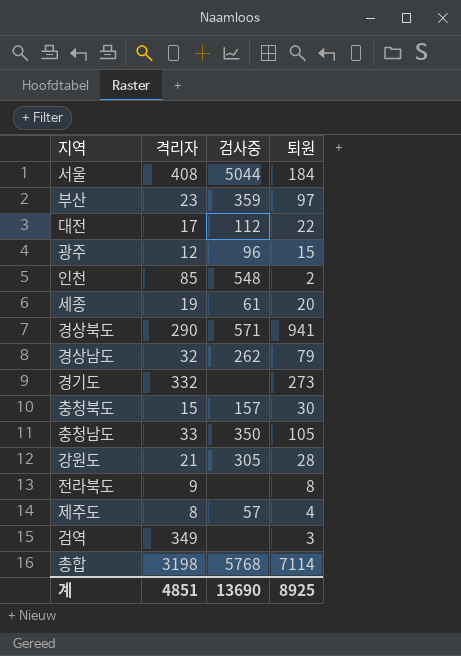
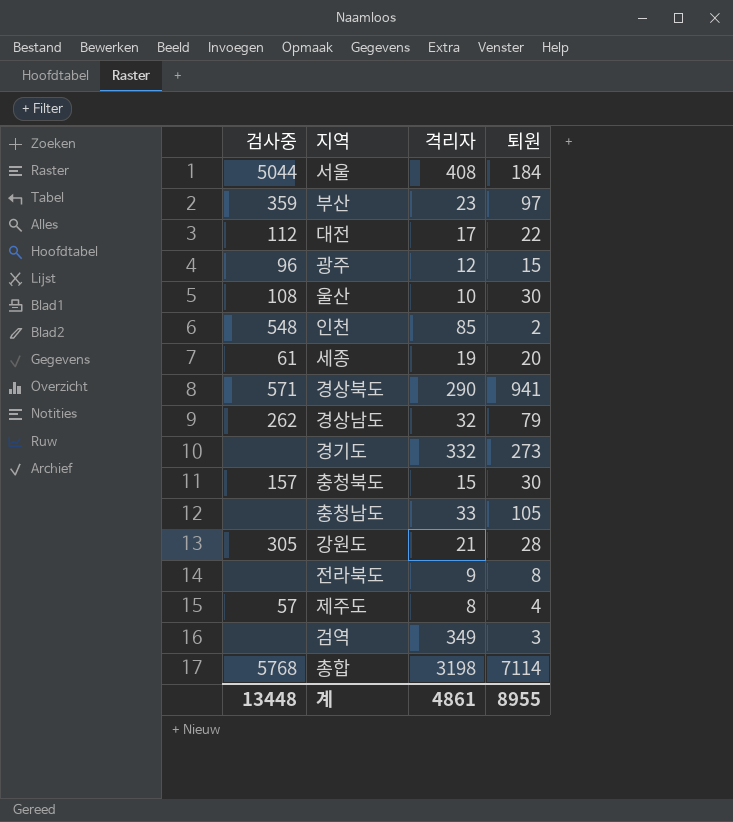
column 검사중 | position: 3 -> 1
row 울산: none -> 108 | 10 | 30
충청남도 | 검사중: 350 -> none
계 | 검사중: 13690 -> 13448
계 | 격리자: 4851 -> 4861
계 | 퇴원: 8925 -> 8955

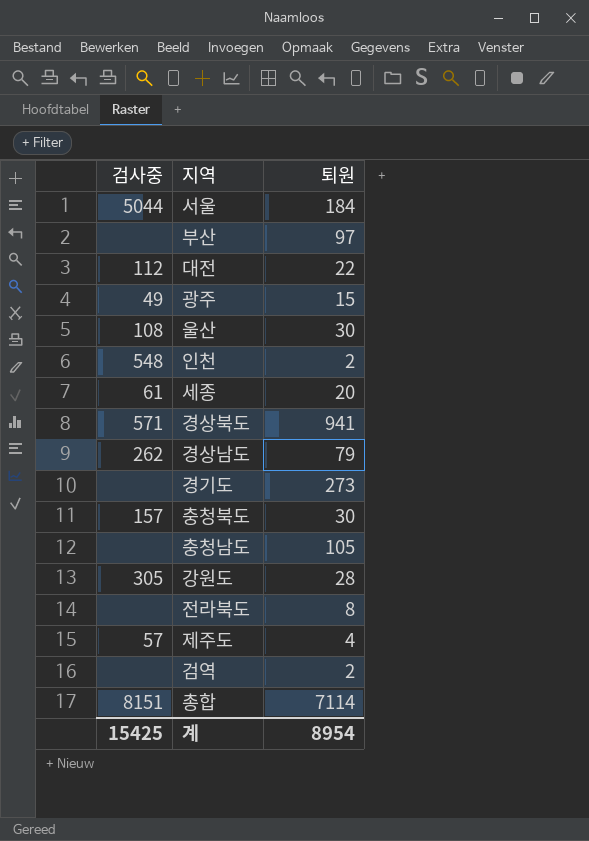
column 격리자 | position: 3 -> none
부산 | 검사중: 359 -> none
광주 | 검사중: 96 -> 49
검역 | 퇴원: 3 -> 2
총합 | 검사중: 5768 -> 8151
계 | 검사중: 13448 -> 15425
계 | 퇴원: 8955 -> 8954

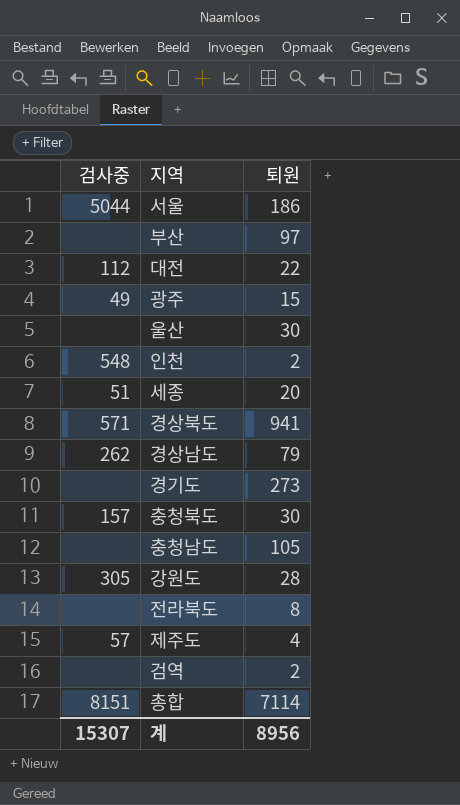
서울 | 퇴원: 184 -> 186
울산 | 검사중: 108 -> none
세종 | 검사중: 61 -> 51
계 | 검사중: 15425 -> 15307
계 | 퇴원: 8954 -> 8956

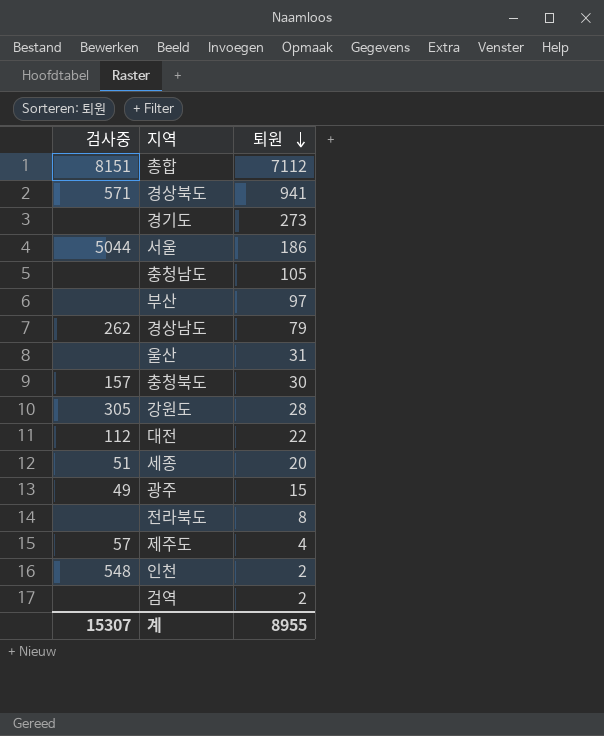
row order: none -> 퇴원 descending
총합 | 퇴원: 7114 -> 7112
울산 | 퇴원: 30 -> 31
계 | 퇴원: 8956 -> 8955

